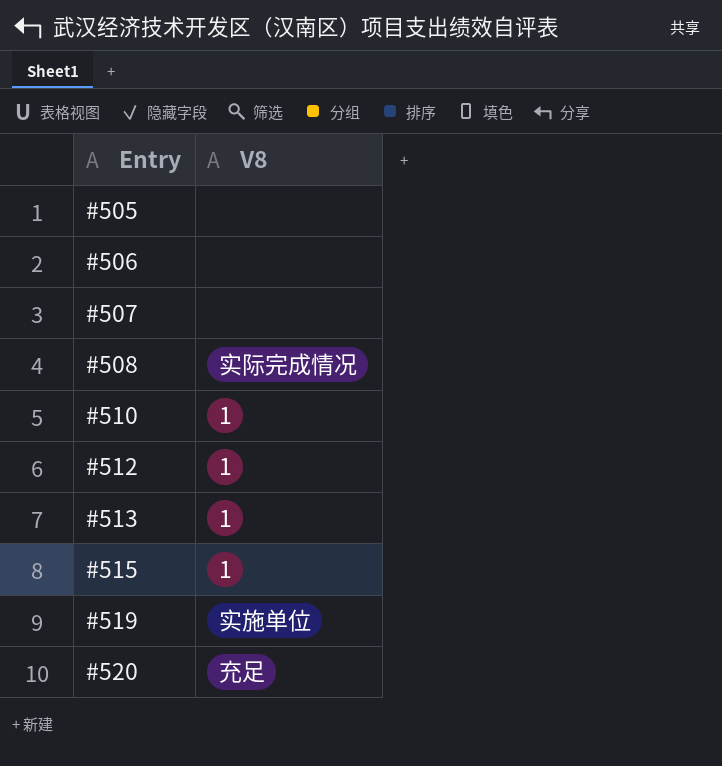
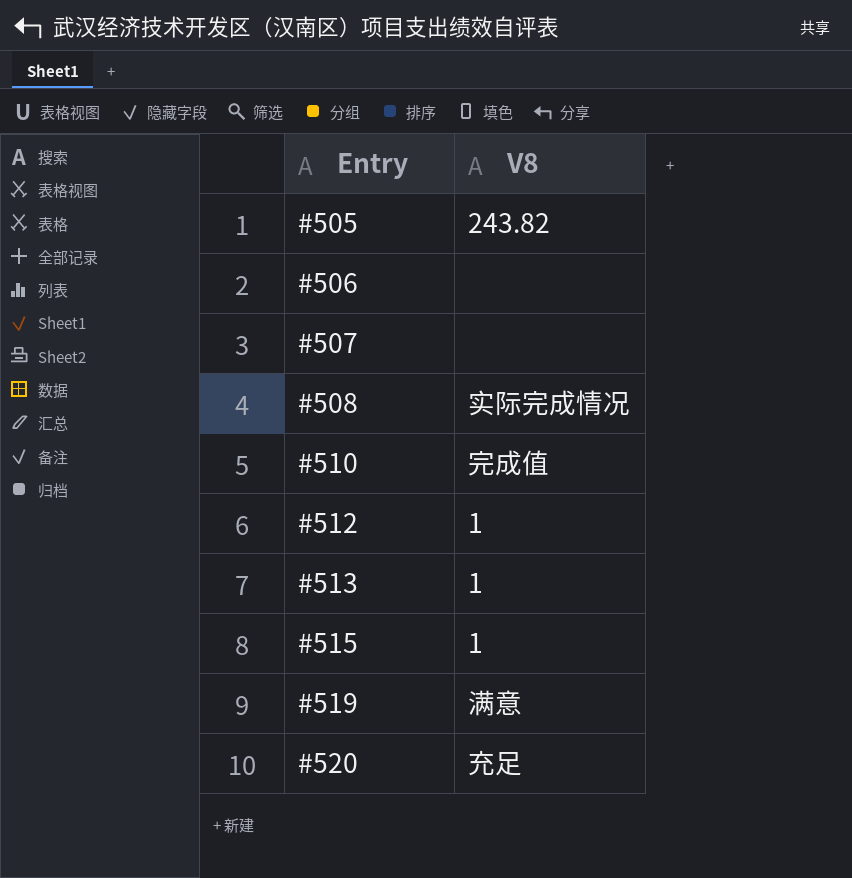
#505 | V8: none -> 243.82
#510 | V8: 1 -> 完成值
#519 | V8: 实施单位 -> 满意

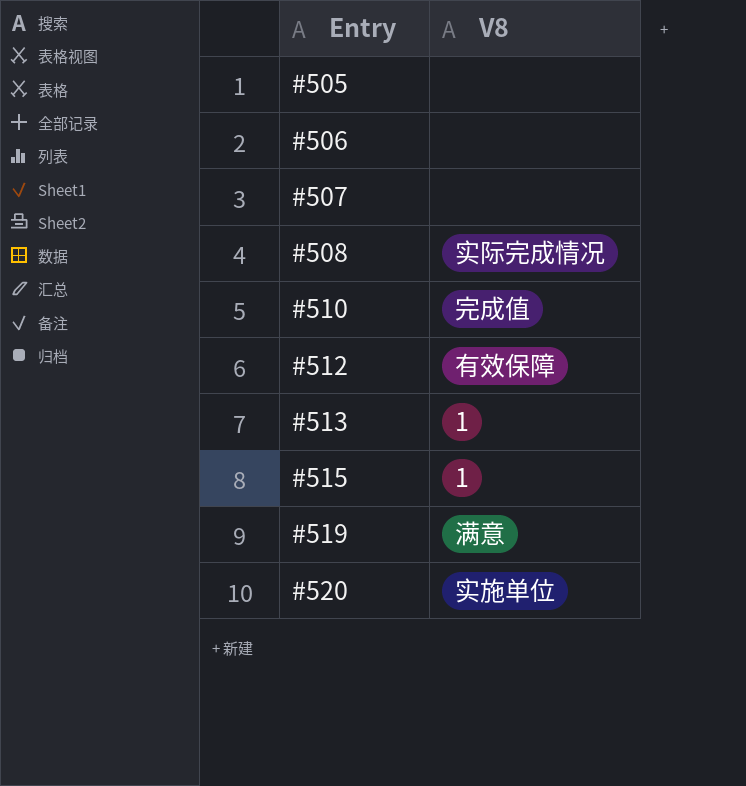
#505 | V8: 243.82 -> none
#512 | V8: 1 -> 有效保障
#520 | V8: 充足 -> 实施单位

